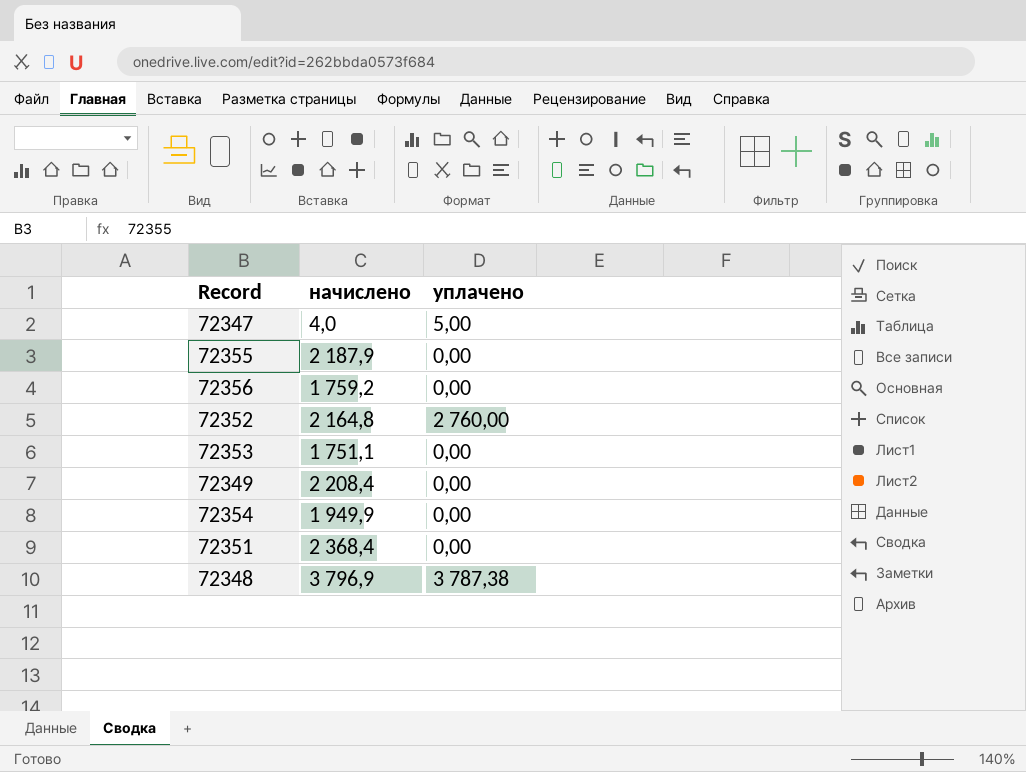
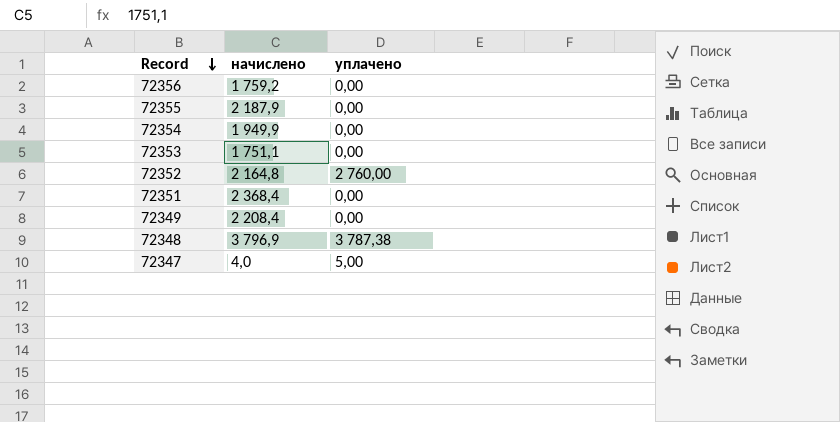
row order: none -> Record descending

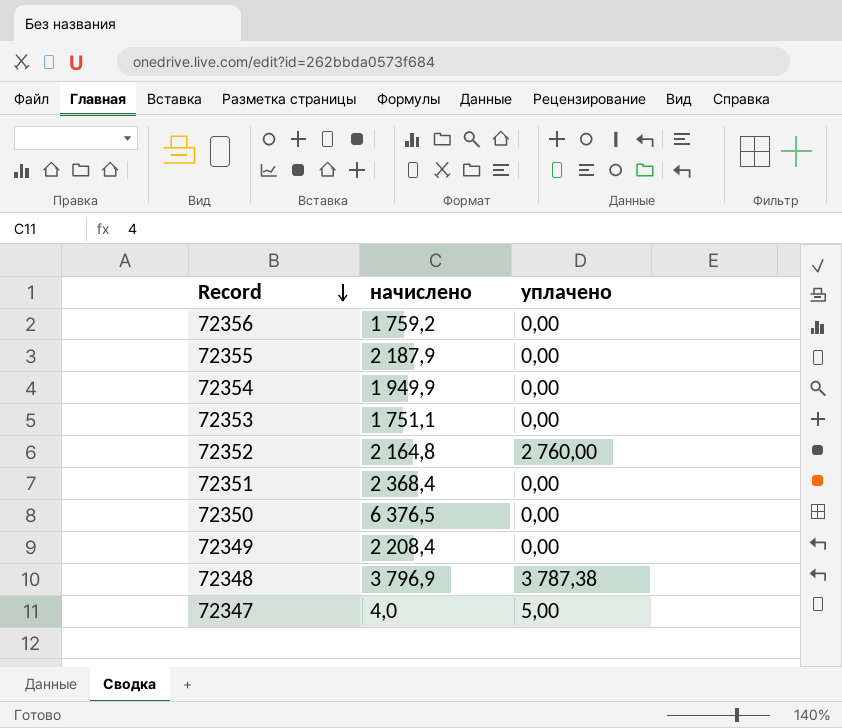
row 72350: none -> 6 376,5 | 0,00

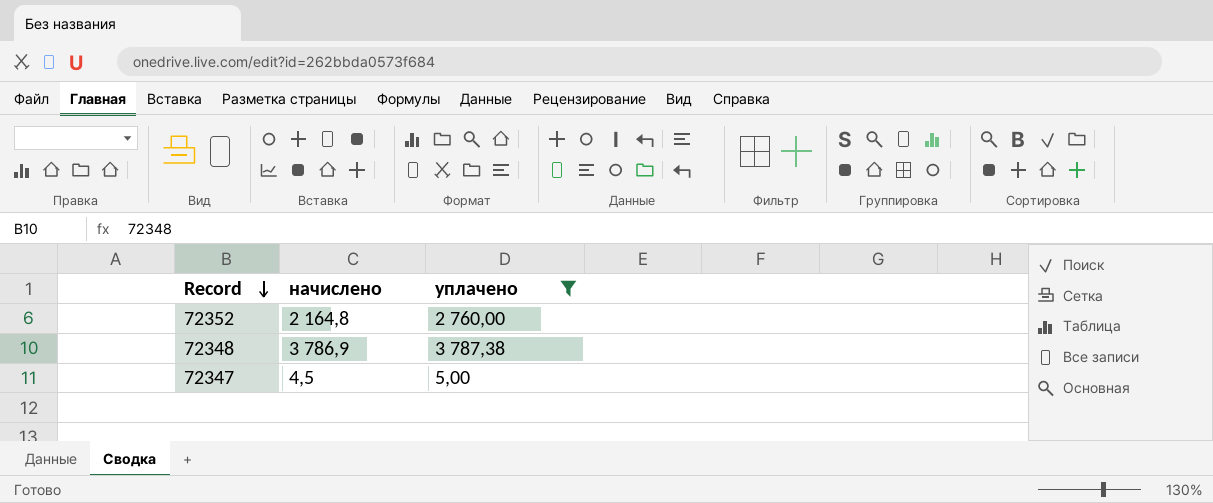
filter: none -> уплачено != 0,00
72348 | начислено: 3 796,9 -> 3 786,9
72347 | начислено: 4,0 -> 4,5

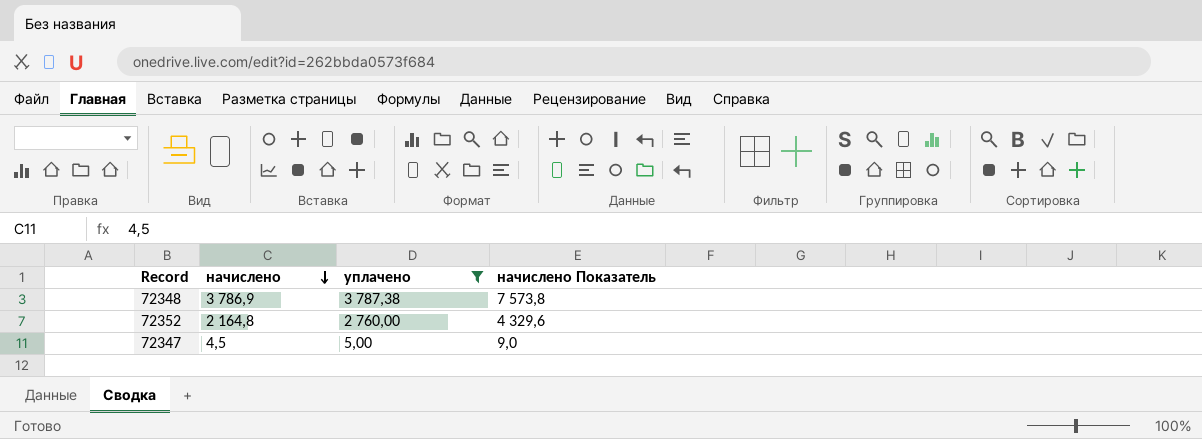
row order: Record descending -> начислено descending
column начислено Показатель | formula: none -> [начислено] * 2

